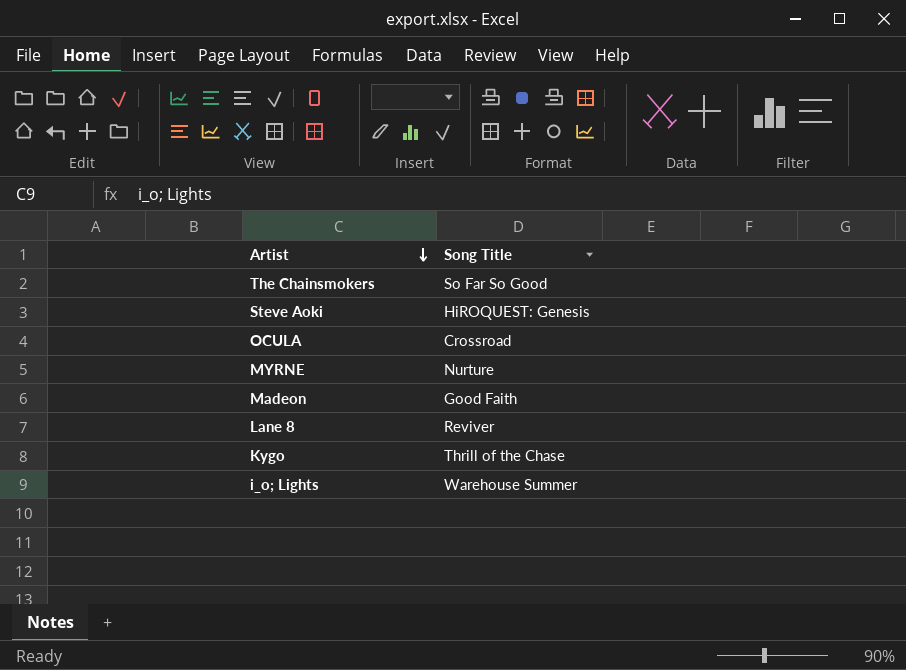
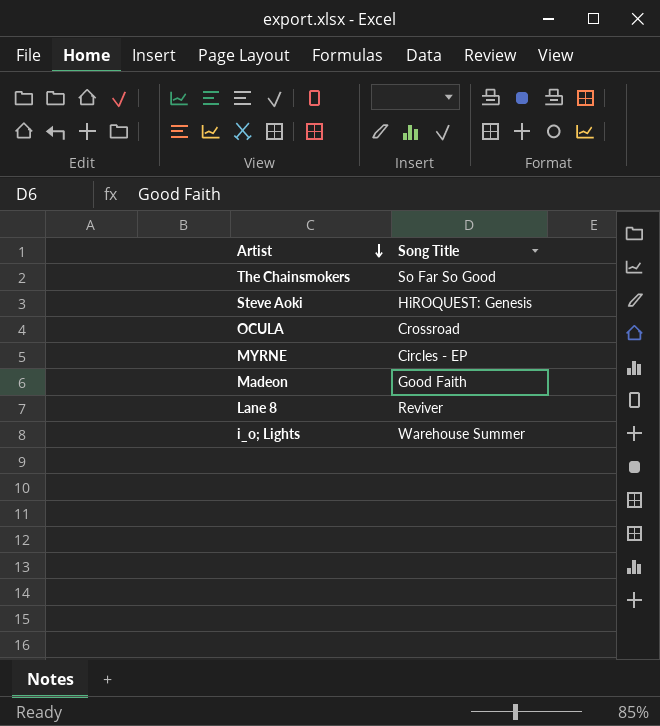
row Kygo: Thrill of the Chase -> none
MYRNE | Song Title: Nurture -> Circles - EP

